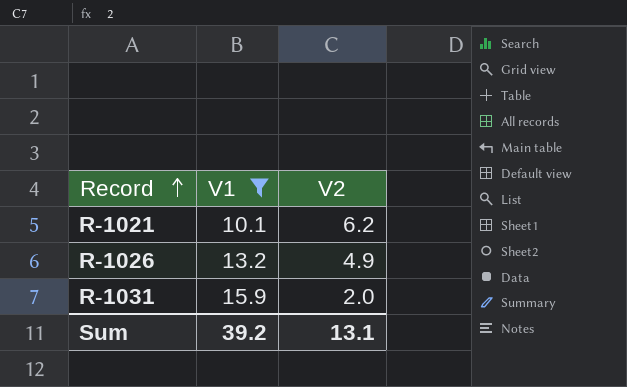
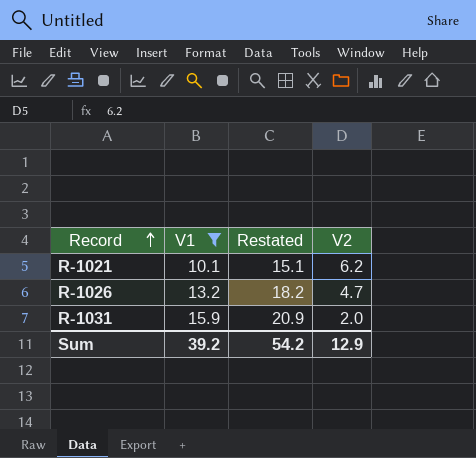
column Restated | formula: none -> [V1] + 5
R-1026 | V2: 4.9 -> 4.7
Sum | V2: 13.1 -> 12.9

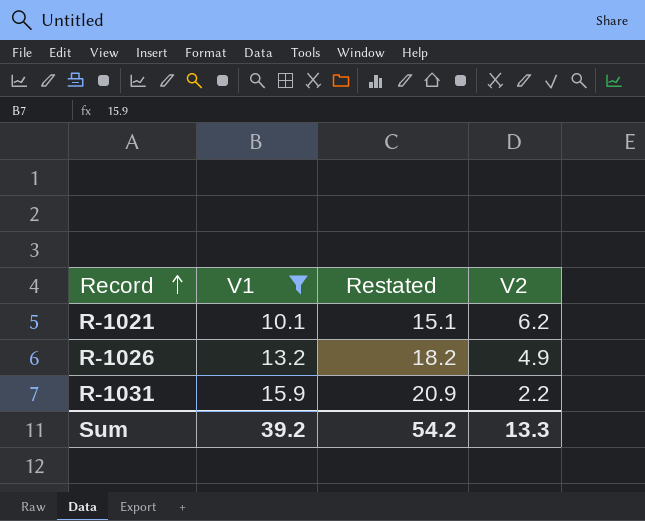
R-1026 | V2: 4.7 -> 4.9
R-1031 | V2: 2.0 -> 2.2
Sum | V2: 12.9 -> 13.3

